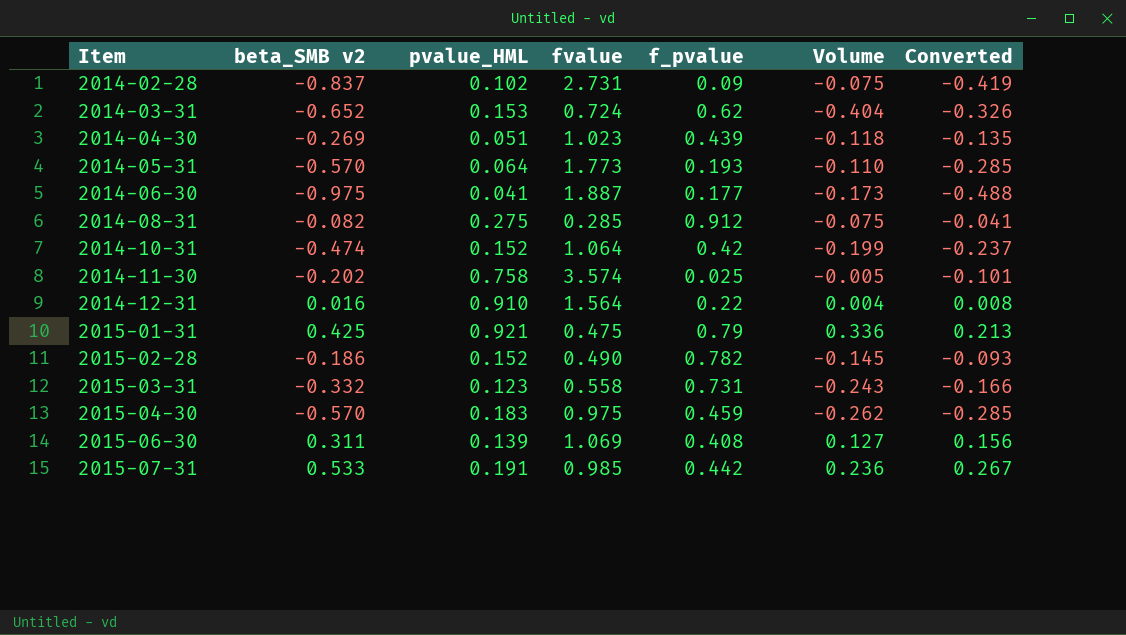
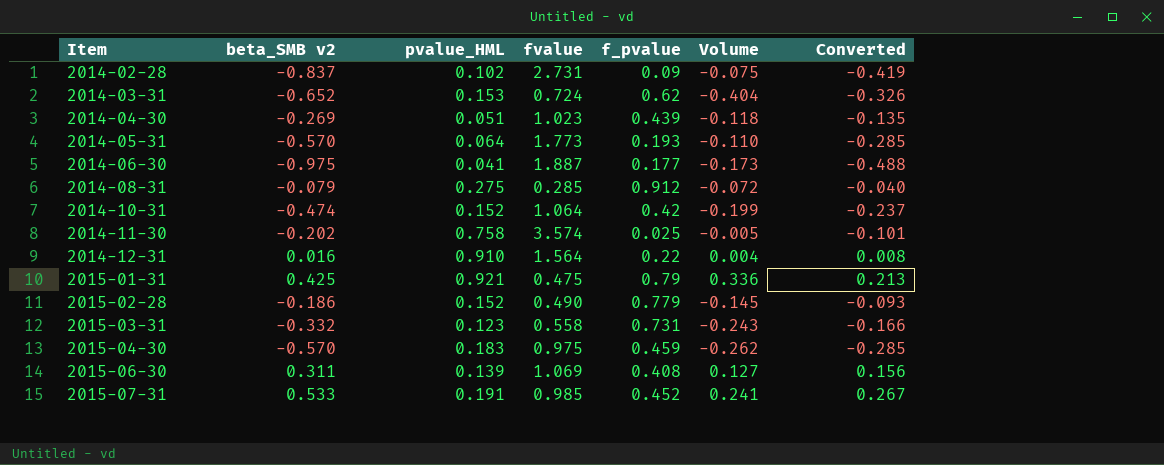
2014-08-31 | beta_SMB v2: -0.082 -> -0.079
2014-08-31 | Volume: -0.075 -> -0.072
2014-08-31 | Converted: -0.041 -> -0.040
2015-02-28 | f_pvalue: 0.782 -> 0.779
2015-07-31 | f_pvalue: 0.442 -> 0.452
2015-07-31 | Volume: 0.236 -> 0.241

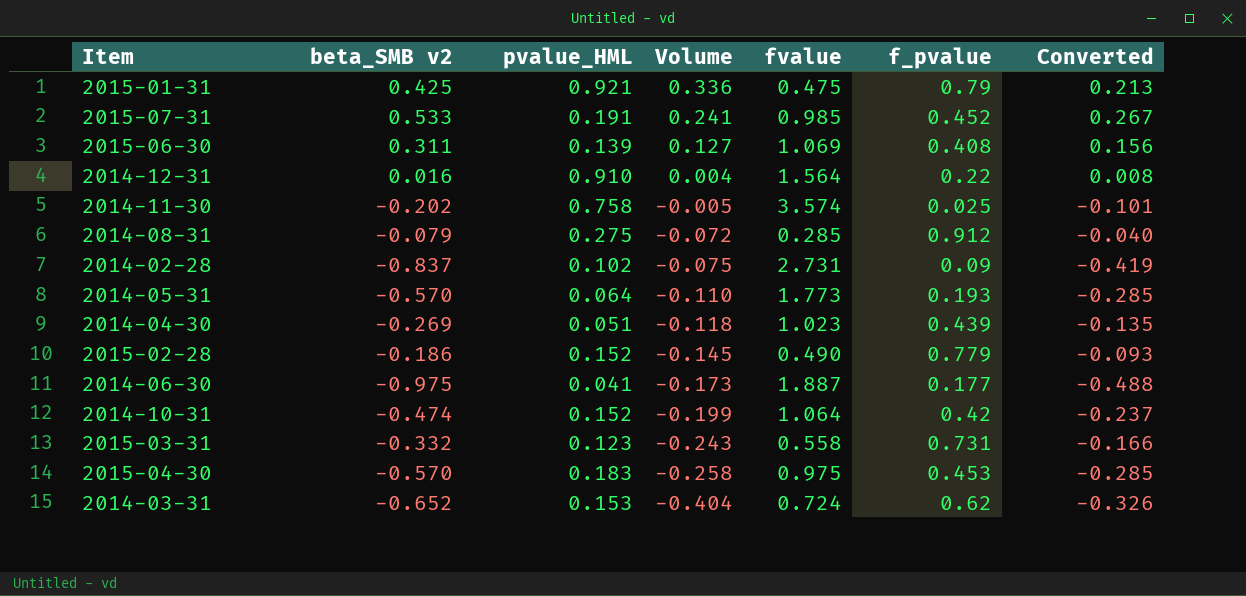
row order: Item ascending -> Volume descending
column Volume | position: 6 -> 4
2015-04-30 | Volume: -0.262 -> -0.258
2015-04-30 | f_pvalue: 0.459 -> 0.453

